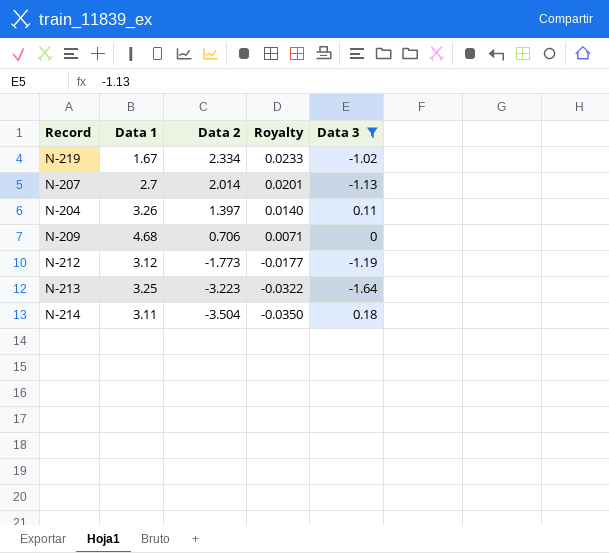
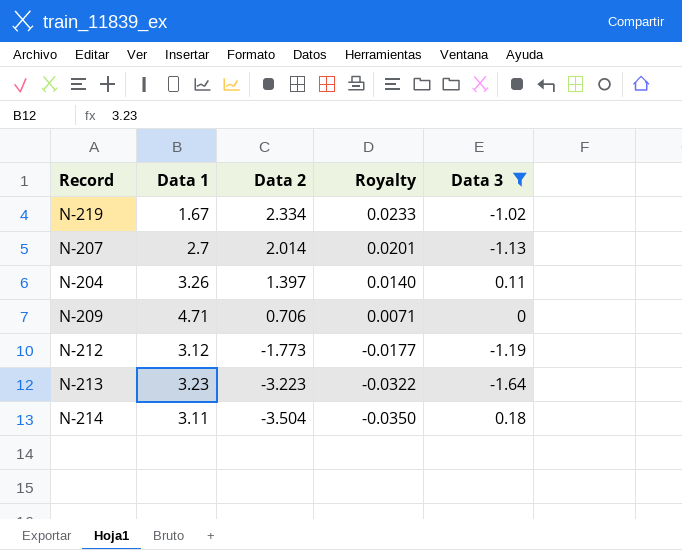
N-209 | Data 1: 4.68 -> 4.71
N-213 | Data 1: 3.25 -> 3.23

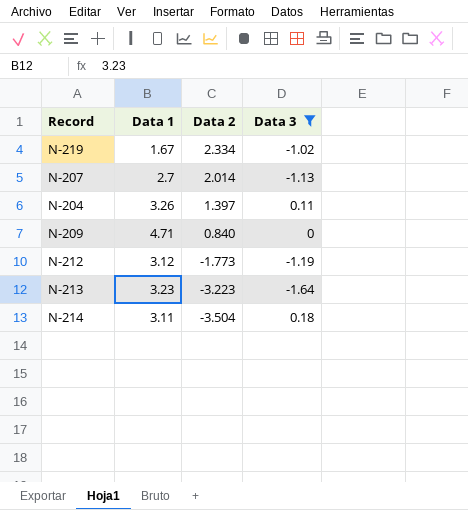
column Royalty | formula: [Data 2] * 0.01 -> none
N-209 | Data 2: 0.706 -> 0.840

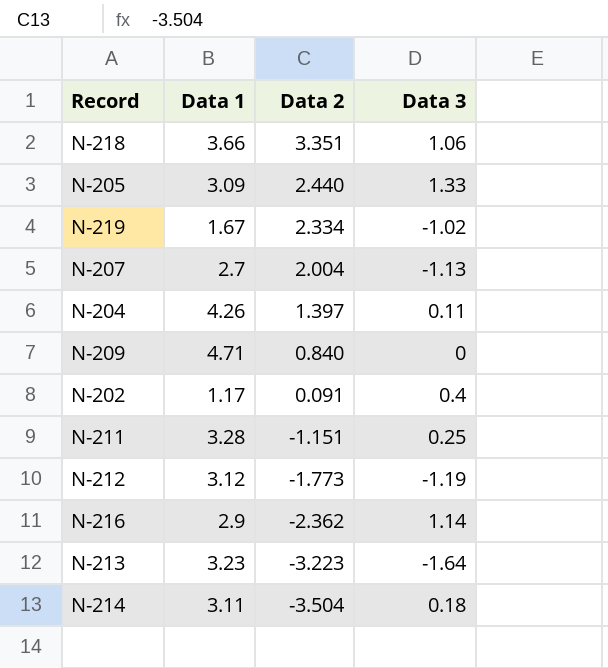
filter: Data 3 <= 0.18 -> none
N-207 | Data 2: 2.014 -> 2.004
N-204 | Data 1: 3.26 -> 4.26

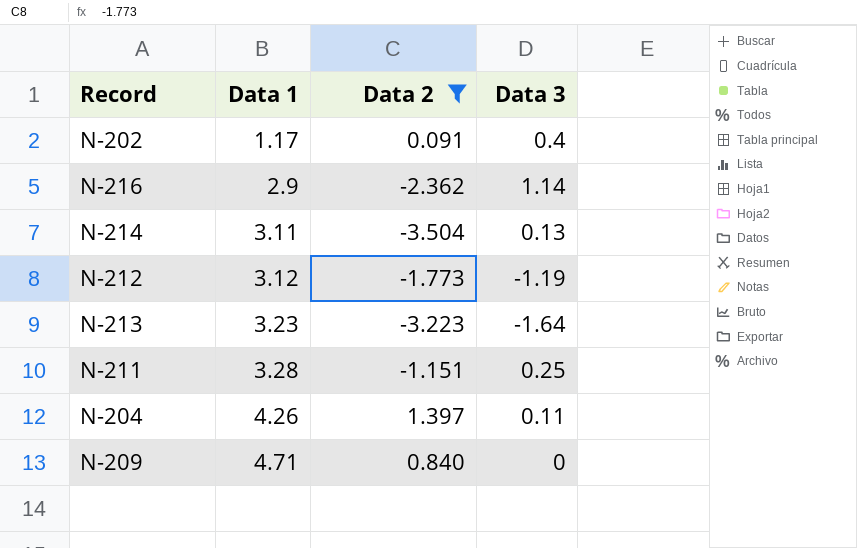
filter: none -> Data 2 <= 1.397
row order: Data 2 descending -> Data 1 ascending
N-214 | Data 3: 0.18 -> 0.13

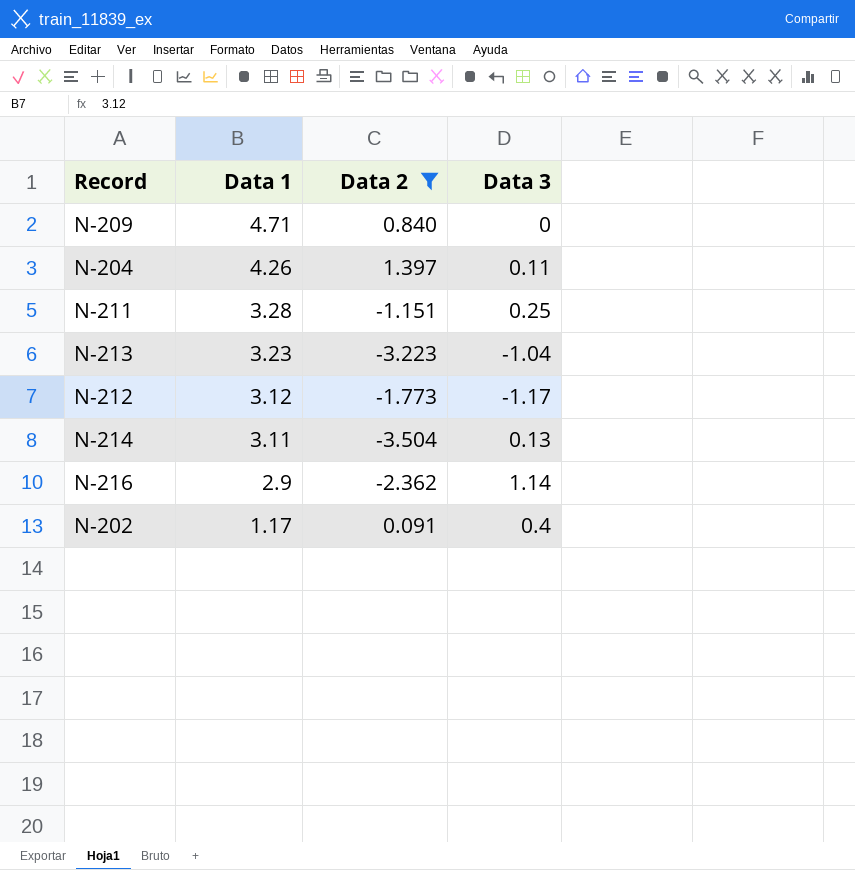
row order: Data 1 ascending -> Data 1 descending
N-213 | Data 3: -1.64 -> -1.04
N-212 | Data 3: -1.19 -> -1.17

